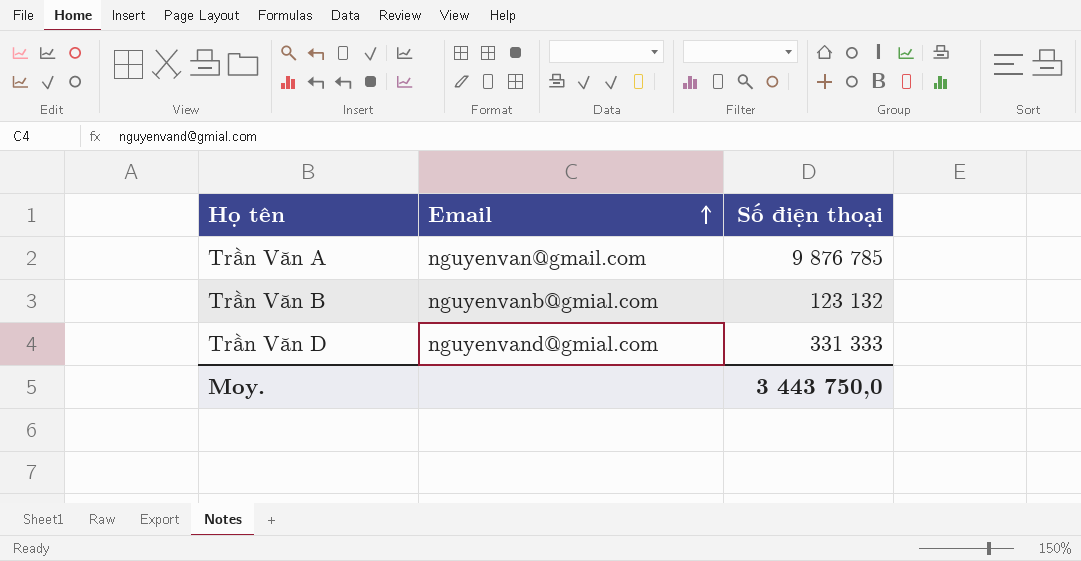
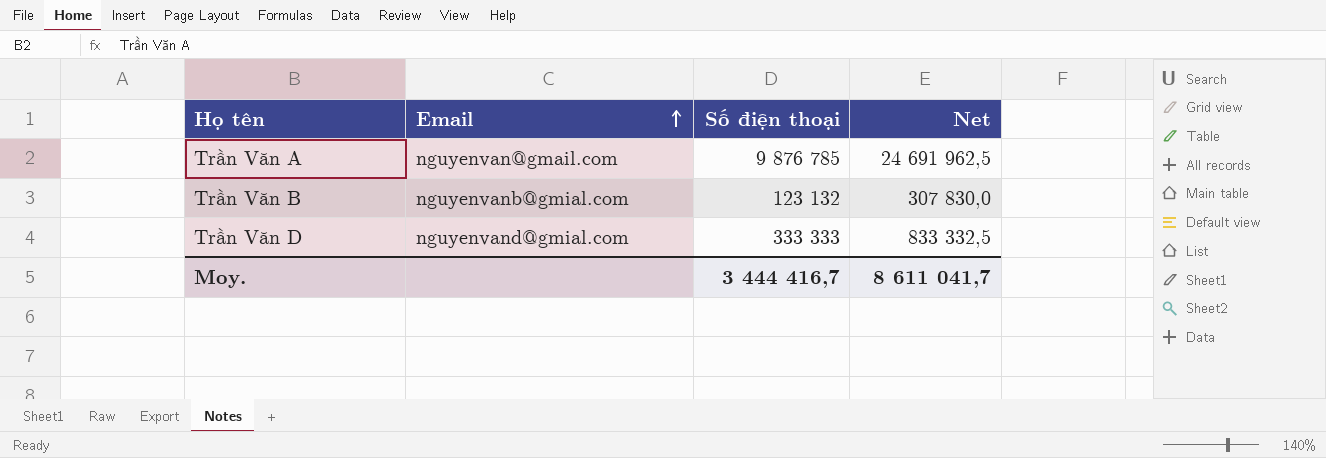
column Net | formula: none -> [Số điện thoại] * 2,5
Trần Văn D | Số điện thoại: 331 333 -> 333 333
Moy. | Số điện thoại: 3 443 750,0 -> 3 444 416,7

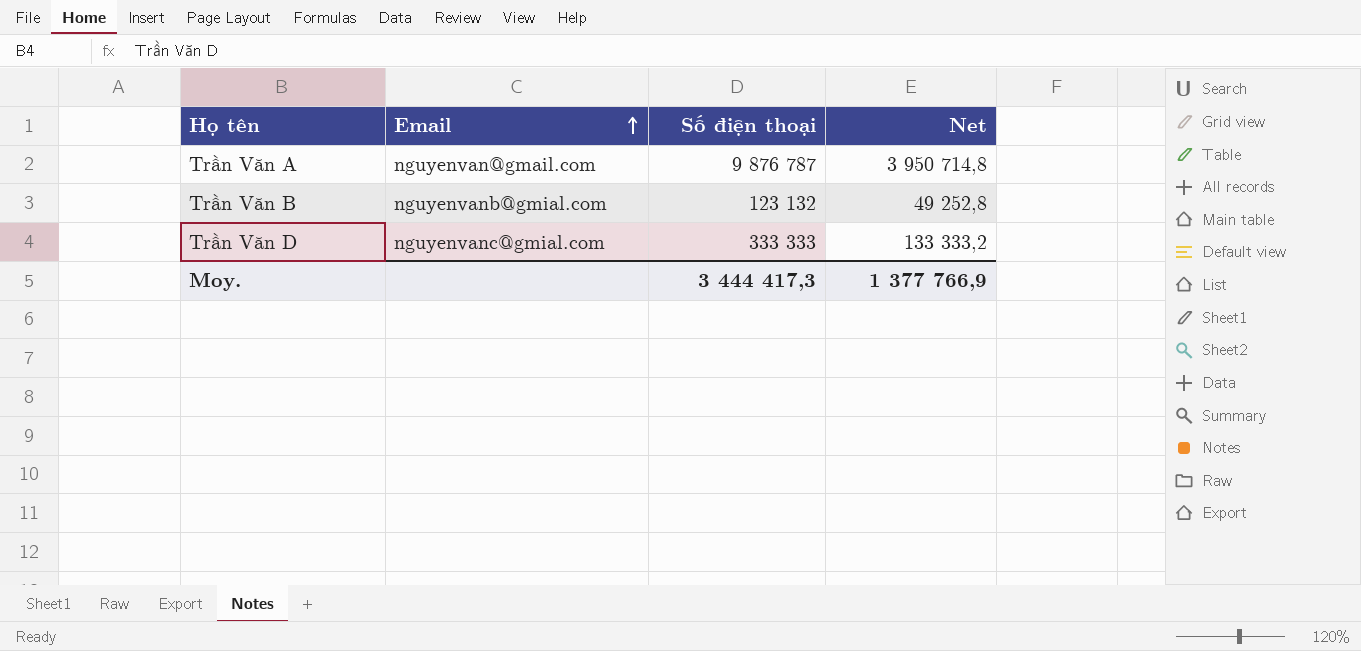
column Net | formula: [Số điện thoại] * 2,5 -> [Số điện thoại] * 0,4
Trần Văn A | Số điện thoại: 9 876 785 -> 9 876 787
Trần Văn D | Email: nguyenvand@gmial.com -> nguyenvanc@gmial.com
Moy. | Số điện thoại: 3 444 416,7 -> 3 444 417,3
Moy. | Net: 8 611 041,7 -> 1 377 766,9

